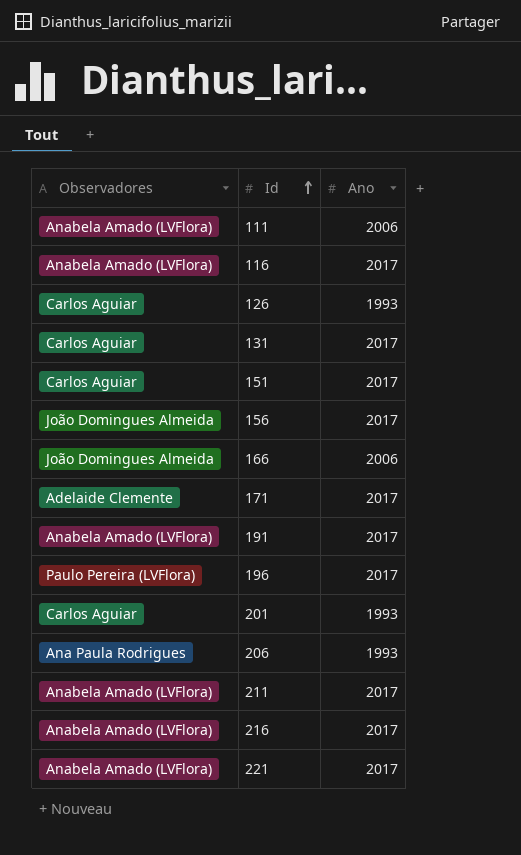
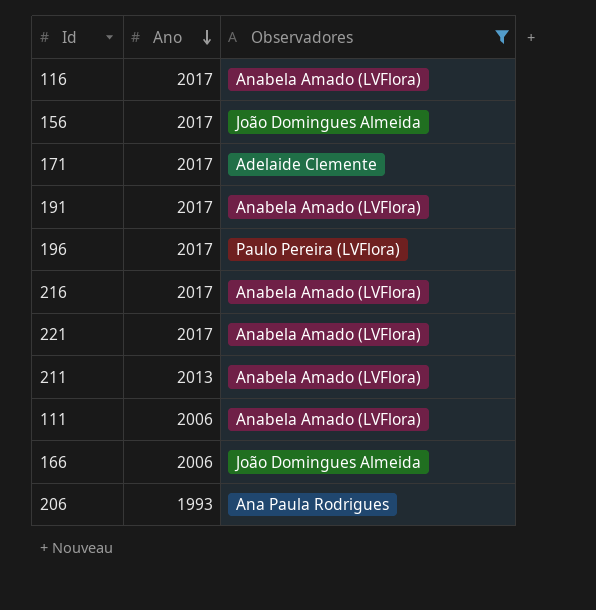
filter: none -> Observadores != Carlos Aguiar
row order: Id ascending -> Ano descending
column Observadores | position: 1 -> 3
211 | Ano: 2017 -> 2013

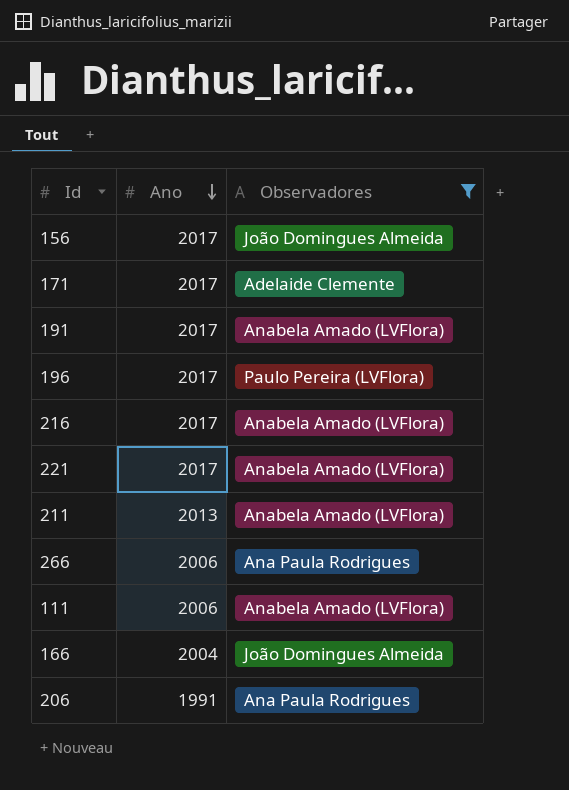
row 116: 2017 | Anabela Amado (LVFlora) -> none
row 266: none -> 2006 | Ana Paula Rodrigues
166 | Ano: 2006 -> 2004
206 | Ano: 1993 -> 1991

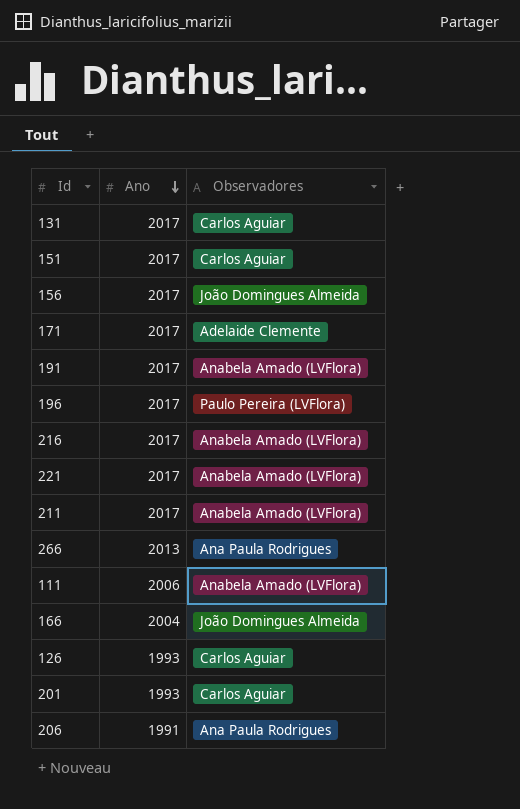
filter: Observadores != Carlos Aguiar -> none
211 | Ano: 2013 -> 2017
266 | Ano: 2006 -> 2013

